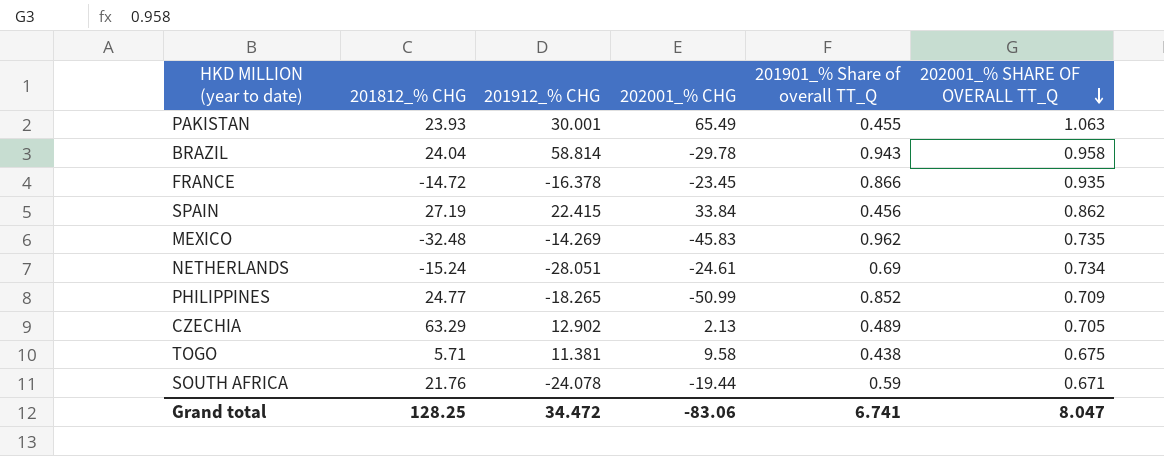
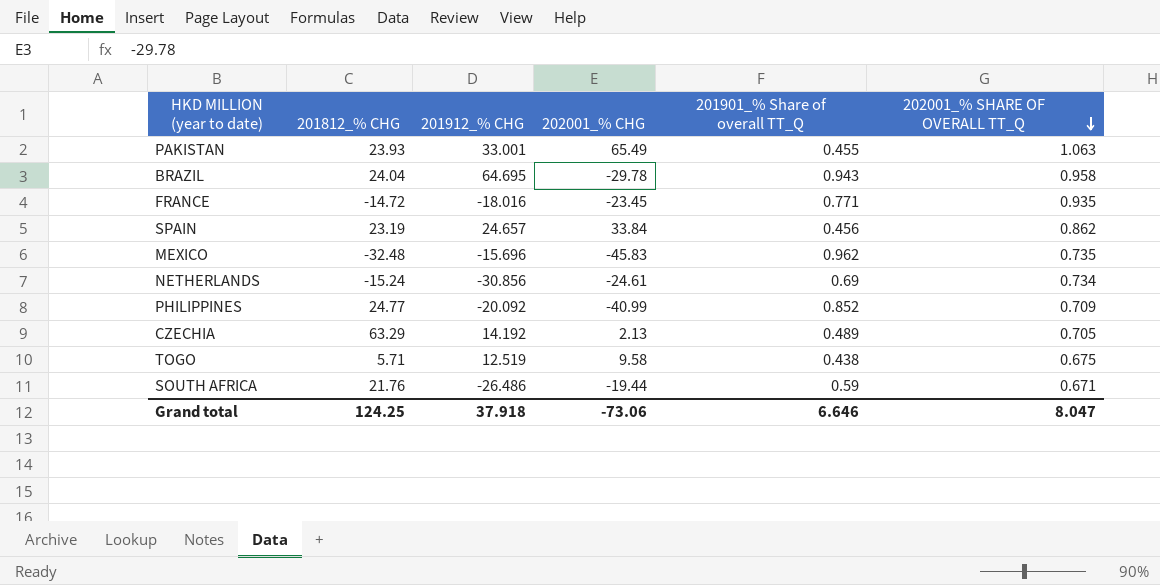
PAKISTAN | 201912_% CHG: 30.001 -> 33.001
BRAZIL | 201912_% CHG: 58.814 -> 64.695
FRANCE | 201912_% CHG: -16.378 -> -18.016
FRANCE | 201901_% Share of overall TT_Q: 0.866 -> 0.771
SPAIN | 201812_% CHG: 27.19 -> 23.19
SPAIN | 201912_% CHG: 22.415 -> 24.657
MEXICO | 201912_% CHG: -14.269 -> -15.696
NETHERLANDS | 201912_% CHG: -28.051 -> -30.856
PHILIPPINES | 201912_% CHG: -18.265 -> -20.092
PHILIPPINES | 202001_% CHG: -50.99 -> -40.99
CZECHIA | 201912_% CHG: 12.902 -> 14.192
TOGO | 201912_% CHG: 11.381 -> 12.519
SOUTH AFRICA | 201912_% CHG: -24.078 -> -26.486
Grand total | 201812_% CHG: 128.25 -> 124.25
Grand total | 201912_% CHG: 34.472 -> 37.918
Grand total | 202001_% CHG: -83.06 -> -73.06
Grand total | 201901_% Share of overall TT_Q: 6.741 -> 6.646

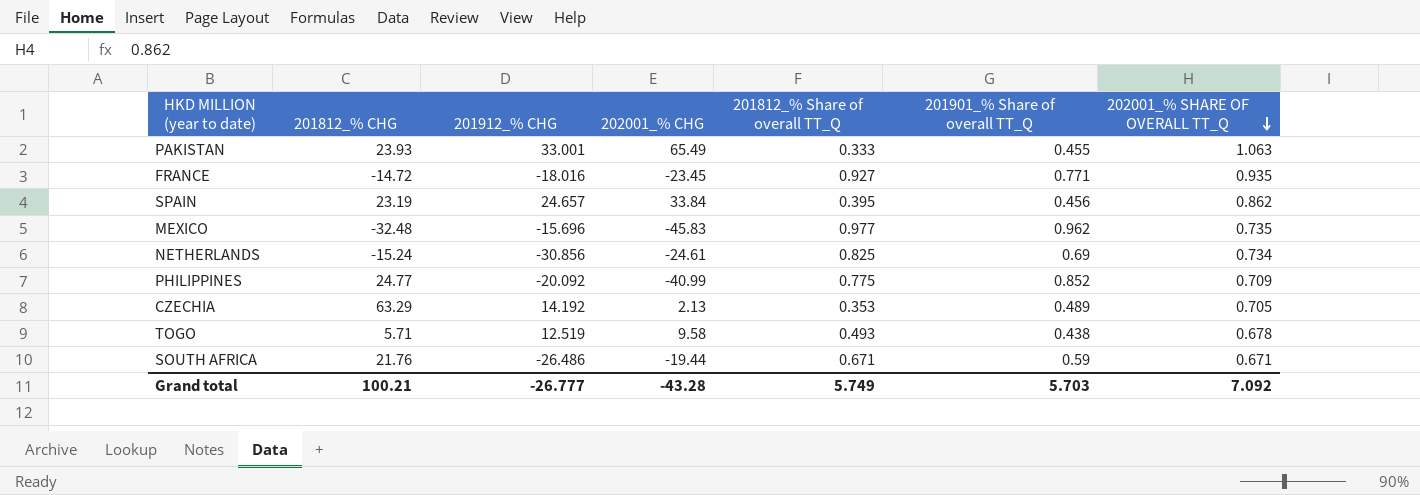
column 201812_% Share of overall TT_Q | position: none -> 5
row BRAZIL: 24.04 | 64.695 | -29.78 | 0.943 | 0.958 -> none
TOGO | 202001_% SHARE OF OVERALL TT_Q: 0.675 -> 0.678
Grand total | 201812_% CHG: 124.25 -> 100.21
Grand total | 201912_% CHG: 37.918 -> -26.777
Grand total | 202001_% CHG: -73.06 -> -43.28
Grand total | 201901_% Share of overall TT_Q: 6.646 -> 5.703
Grand total | 202001_% SHARE OF OVERALL TT_Q: 8.047 -> 7.092

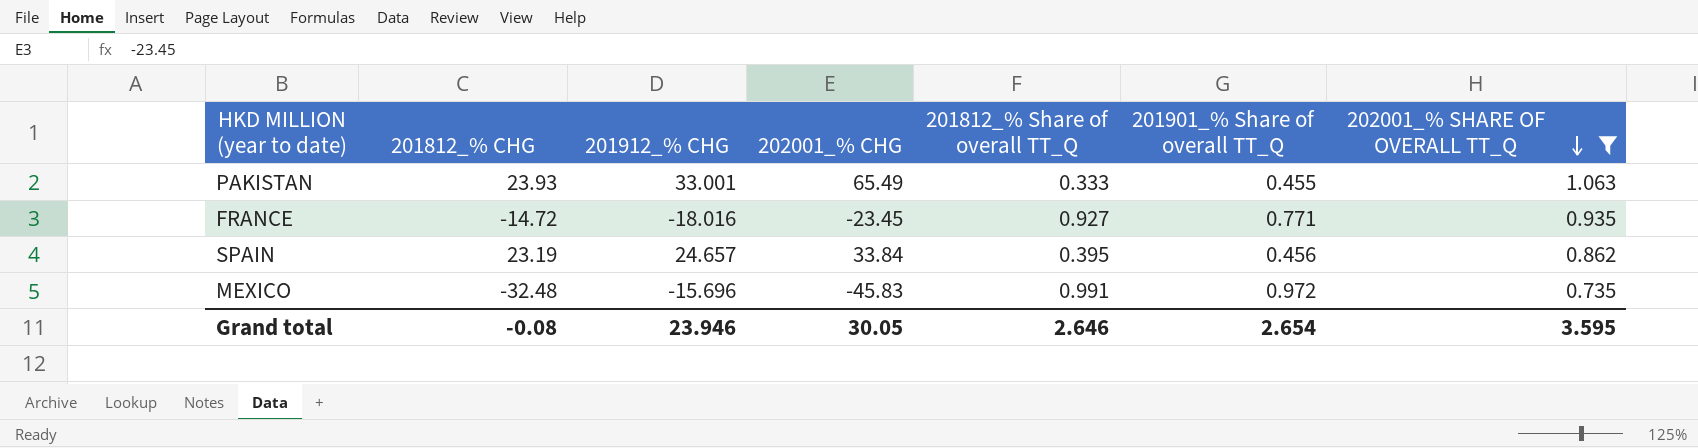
filter: none -> 202001_% SHARE OF OVERALL TT_Q >= 0.735
MEXICO | 201812_% Share of overall TT_Q: 0.977 -> 0.991
MEXICO | 201901_% Share of overall TT_Q: 0.962 -> 0.972
Grand total | 201812_% CHG: 100.21 -> -0.08
Grand total | 201912_% CHG: -26.777 -> 23.946
Grand total | 202001_% CHG: -43.28 -> 30.05
Grand total | 201812_% Share of overall TT_Q: 5.749 -> 2.646
Grand total | 201901_% Share of overall TT_Q: 5.703 -> 2.654
Grand total | 202001_% SHARE OF OVERALL TT_Q: 7.092 -> 3.595

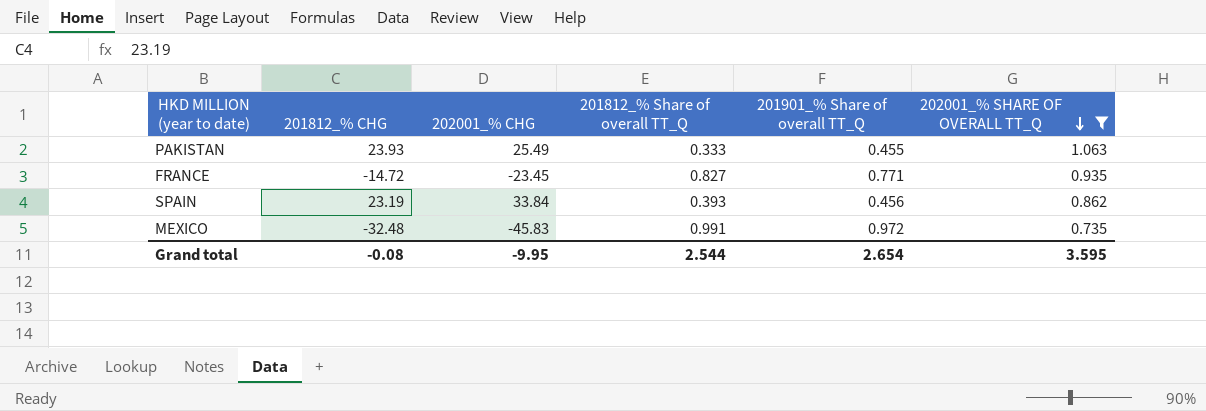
column 201912_% CHG | position: 3 -> none
PAKISTAN | 202001_% CHG: 65.49 -> 25.49
FRANCE | 201812_% Share of overall TT_Q: 0.927 -> 0.827
SPAIN | 201812_% Share of overall TT_Q: 0.395 -> 0.393
Grand total | 202001_% CHG: 30.05 -> -9.95
Grand total | 201812_% Share of overall TT_Q: 2.646 -> 2.544

